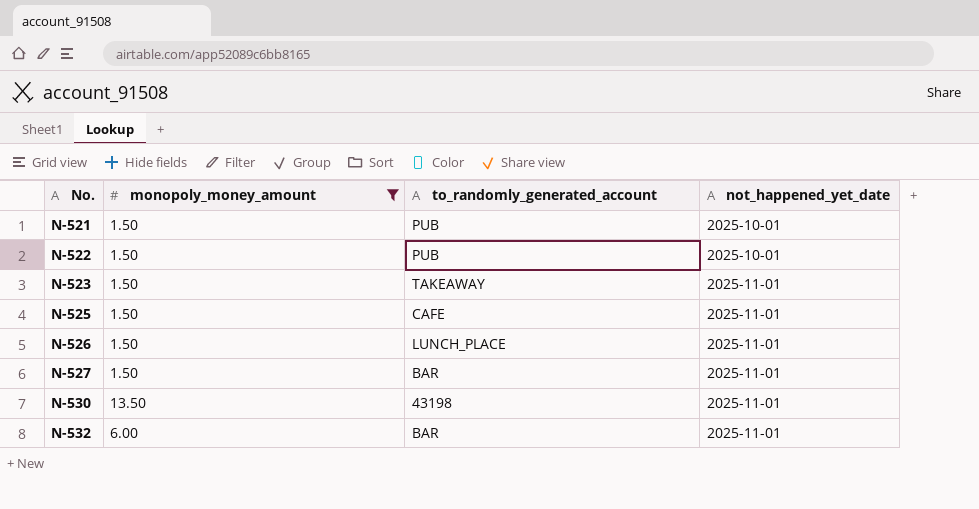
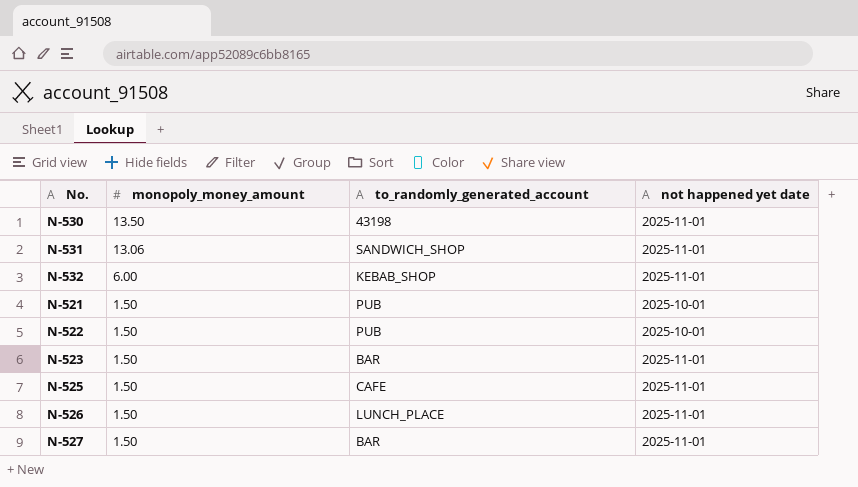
filter: monopoly_money_amount != 13.06 -> none
row order: No. ascending -> monopoly_money_amount descending
column name: not_happened_yet_date -> not happened yet date
N-532 | to_randomly_generated_account: BAR -> KEBAB_SHOP
N-523 | to_randomly_generated_account: TAKEAWAY -> BAR

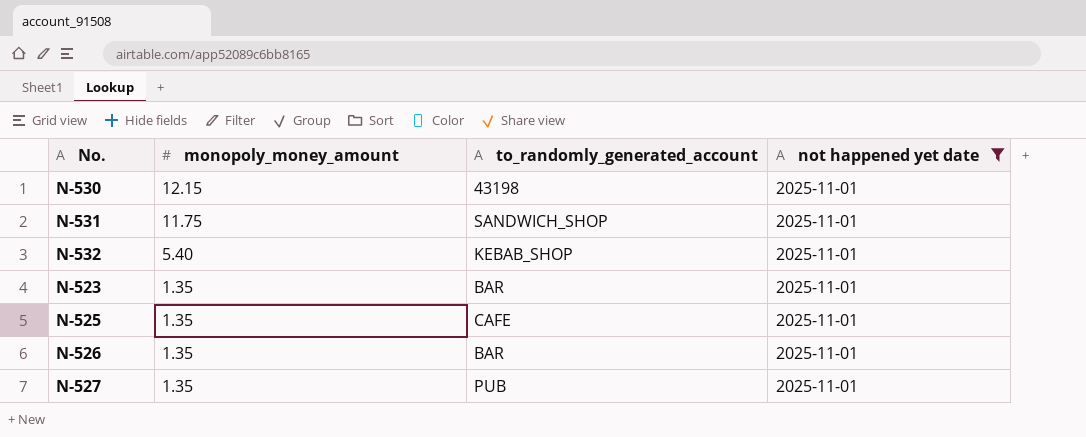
filter: none -> not happened yet date = 2025-11-01
N-530 | monopoly_money_amount: 13.50 -> 12.15
N-531 | monopoly_money_amount: 13.06 -> 11.75
N-532 | monopoly_money_amount: 6.00 -> 5.40
N-523 | monopoly_money_amount: 1.50 -> 1.35
N-525 | monopoly_money_amount: 1.50 -> 1.35
N-526 | monopoly_money_amount: 1.50 -> 1.35
N-526 | to_randomly_generated_account: LUNCH_PLACE -> BAR
N-527 | monopoly_money_amount: 1.50 -> 1.35
N-527 | to_randomly_generated_account: BAR -> PUB

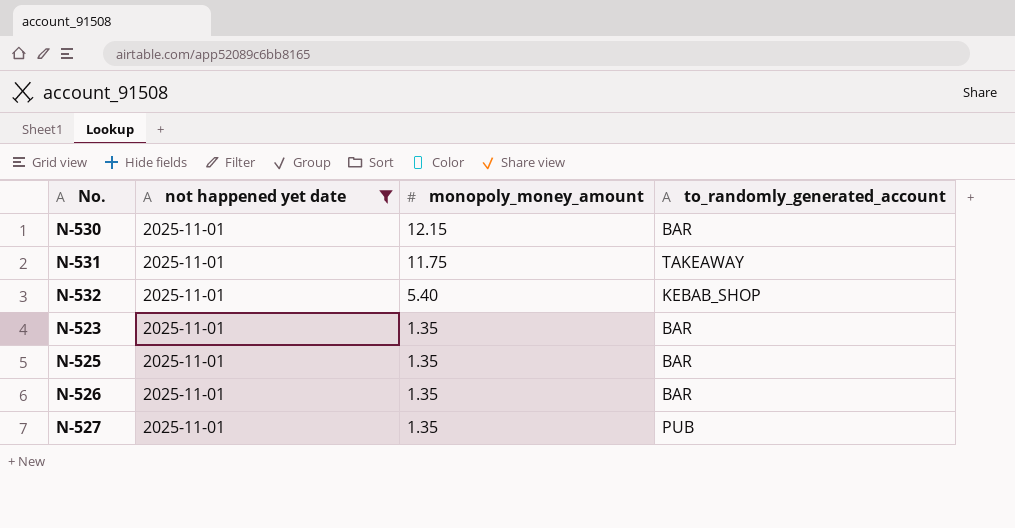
column not happened yet date | position: 4 -> 2
N-530 | to_randomly_generated_account: 43198 -> BAR
N-531 | to_randomly_generated_account: SANDWICH_SHOP -> TAKEAWAY
N-525 | to_randomly_generated_account: CAFE -> BAR

